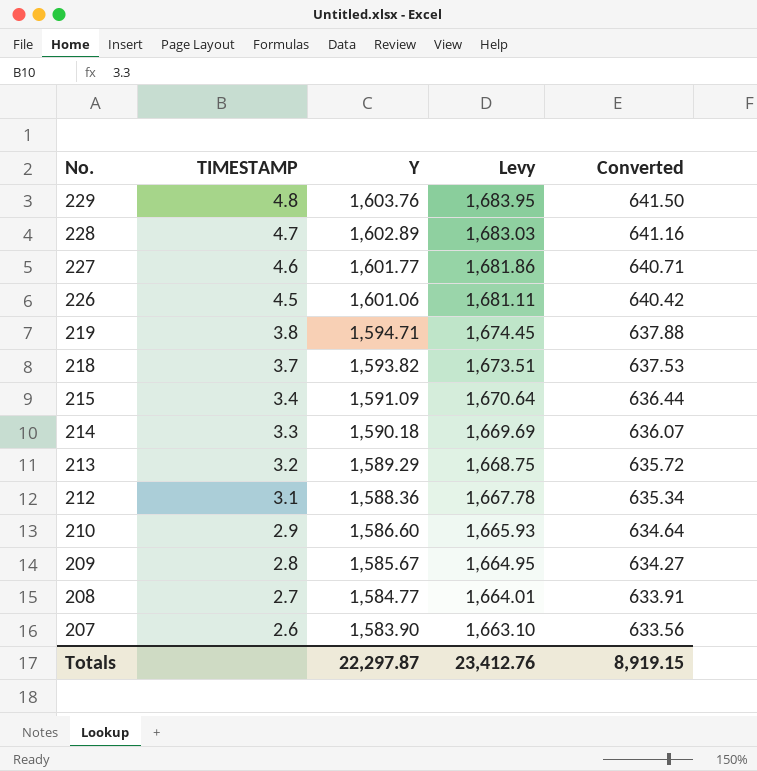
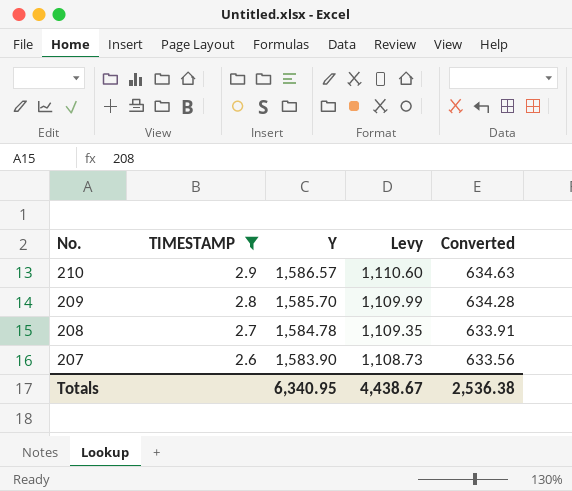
filter: none -> TIMESTAMP <= 2.9
column Levy | formula: [Y] * 1.05 -> [Y] * 0.7
210 | Y: 1,586.60 -> 1,586.57
210 | Converted: 634.64 -> 634.63
209 | Y: 1,585.67 -> 1,585.70
209 | Converted: 634.27 -> 634.28
208 | Y: 1,584.77 -> 1,584.78
Totals | Y: 22,297.87 -> 6,340.95
Totals | Levy: 23,412.76 -> 4,438.67
Totals | Converted: 8,919.15 -> 2,536.38

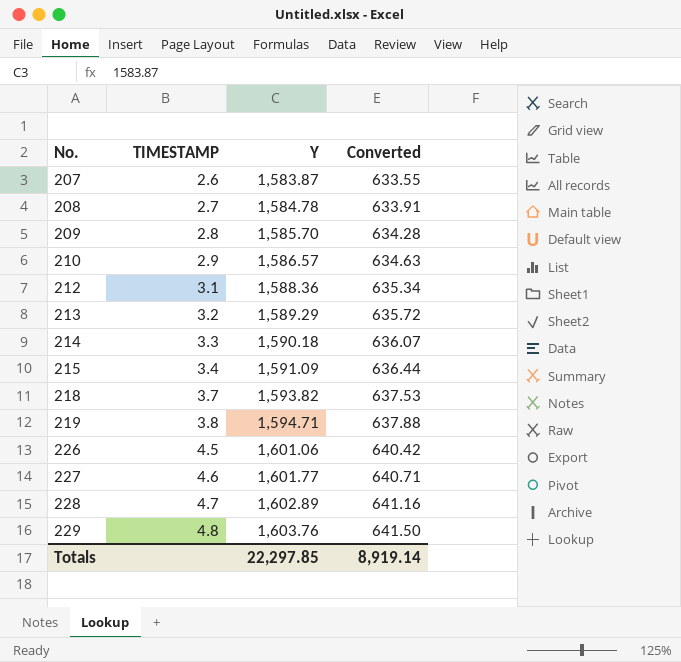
filter: TIMESTAMP <= 2.9 -> none
row order: No. descending -> No. ascending
column Levy | formula: [Y] * 0.7 -> none
207 | Y: 1,583.90 -> 1,583.87
207 | Converted: 633.56 -> 633.55
Totals | Y: 6,340.95 -> 22,297.85
Totals | Converted: 2,536.38 -> 8,919.14

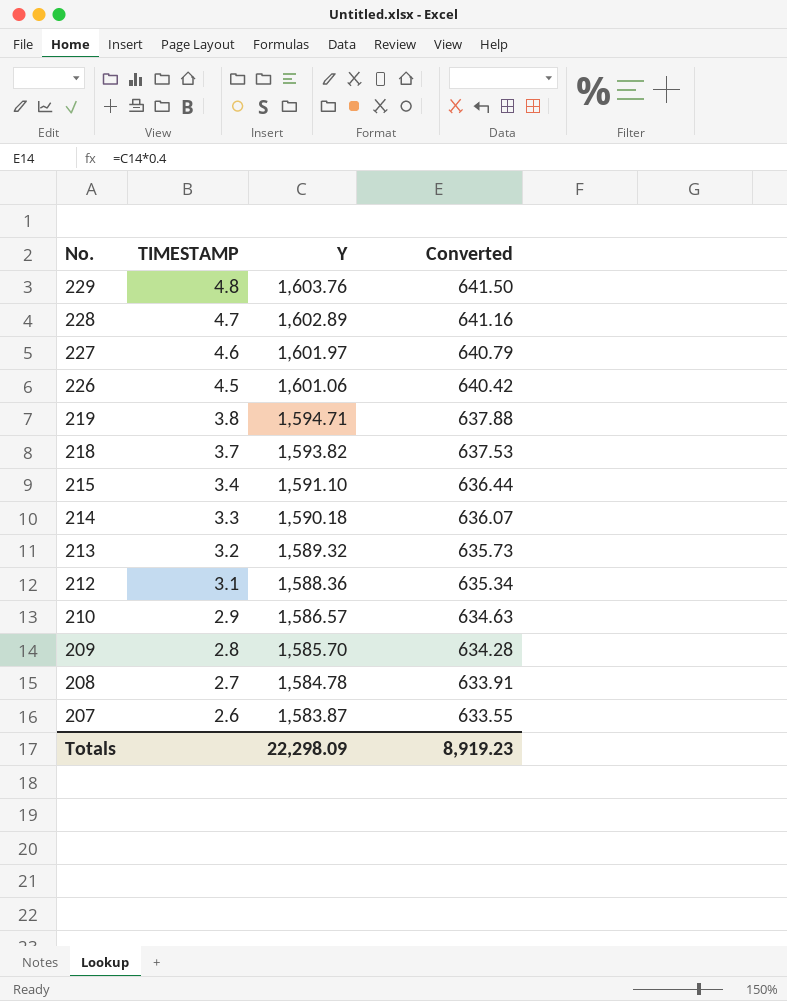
row order: No. ascending -> No. descending
227 | Y: 1,601.77 -> 1,601.97
227 | Converted: 640.71 -> 640.79
215 | Y: 1,591.09 -> 1,591.10
213 | Y: 1,589.29 -> 1,589.32
213 | Converted: 635.72 -> 635.73
Totals | Y: 22,297.85 -> 22,298.09
Totals | Converted: 8,919.14 -> 8,919.23

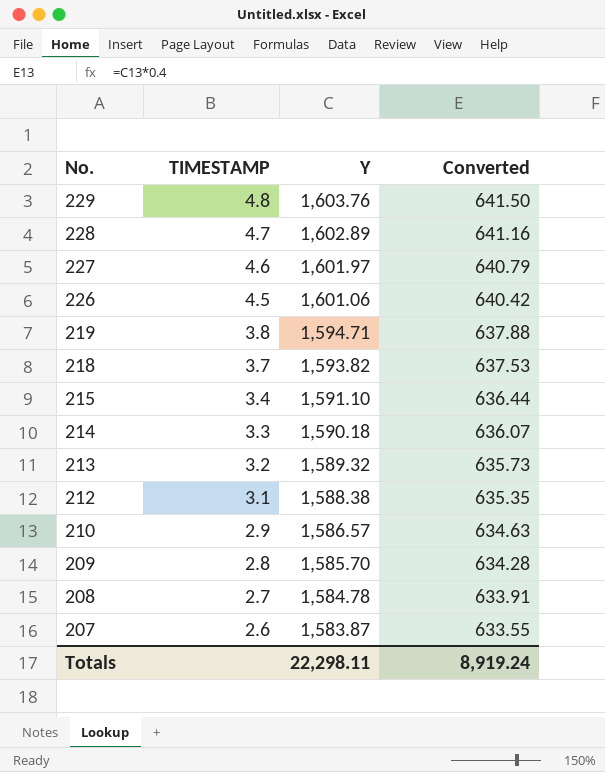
212 | Y: 1,588.36 -> 1,588.38
212 | Converted: 635.34 -> 635.35
Totals | Y: 22,298.09 -> 22,298.11
Totals | Converted: 8,919.23 -> 8,919.24

